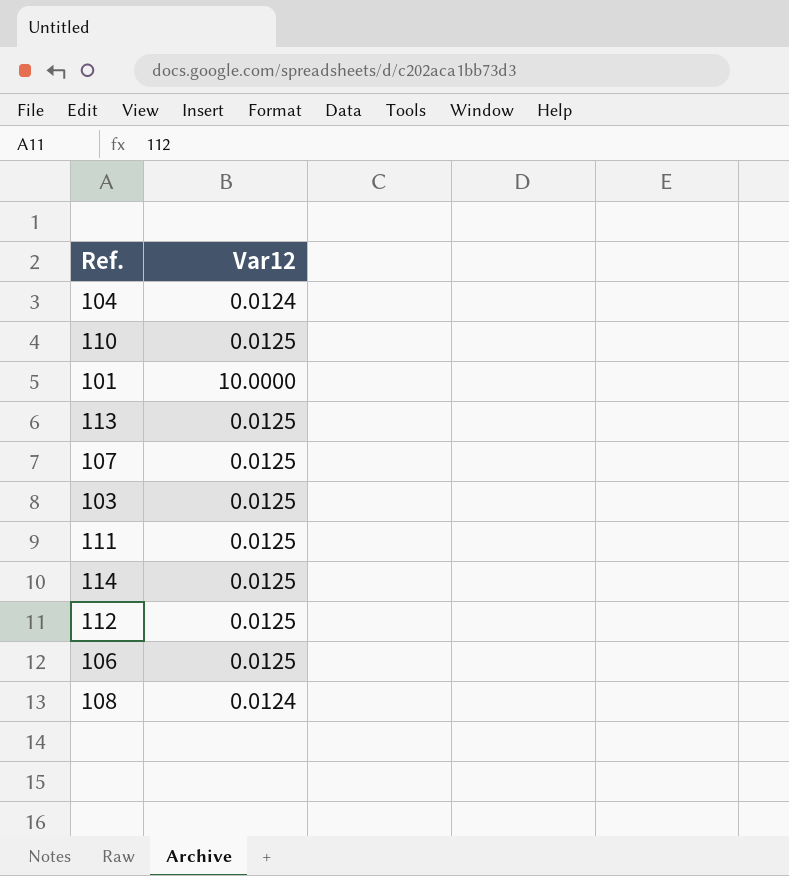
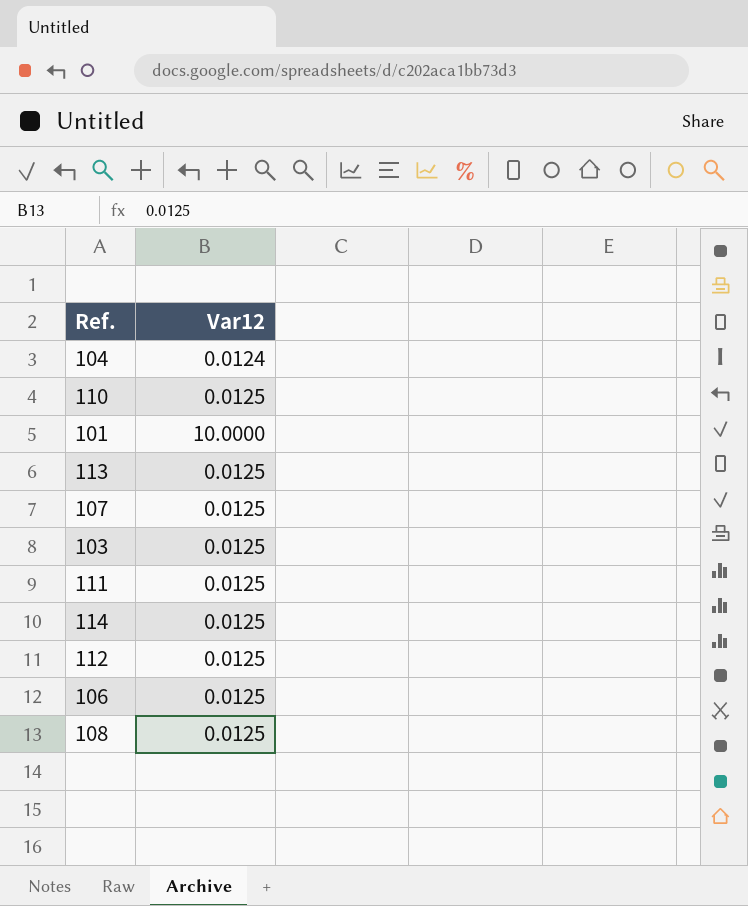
108 | Var12: 0.0124 -> 0.0125

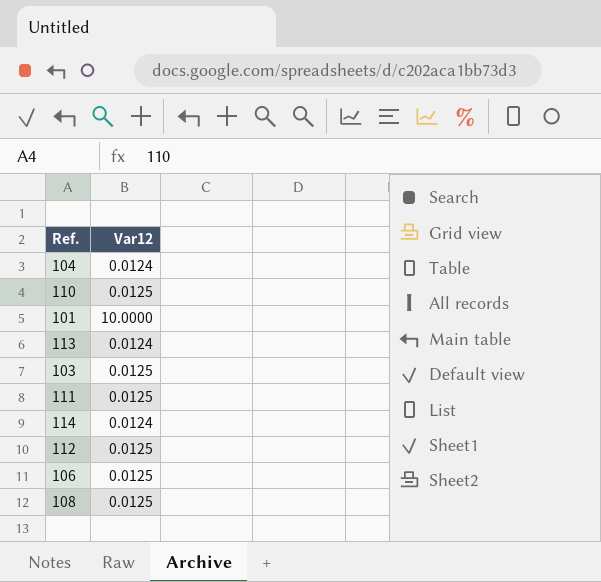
row 107: 0.0125 -> none
113 | Var12: 0.0125 -> 0.0124
114 | Var12: 0.0125 -> 0.0124

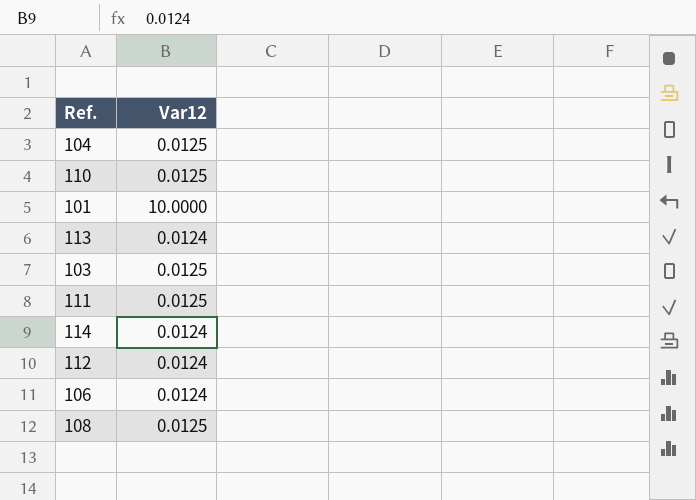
104 | Var12: 0.0124 -> 0.0125
112 | Var12: 0.0125 -> 0.0124
106 | Var12: 0.0125 -> 0.0124

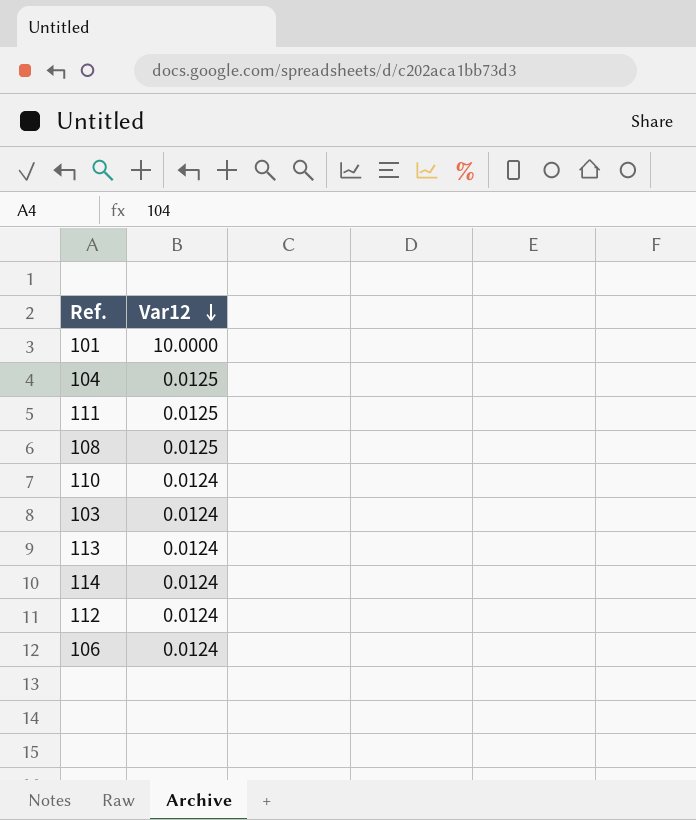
row order: none -> Var12 descending
110 | Var12: 0.0125 -> 0.0124
103 | Var12: 0.0125 -> 0.0124

